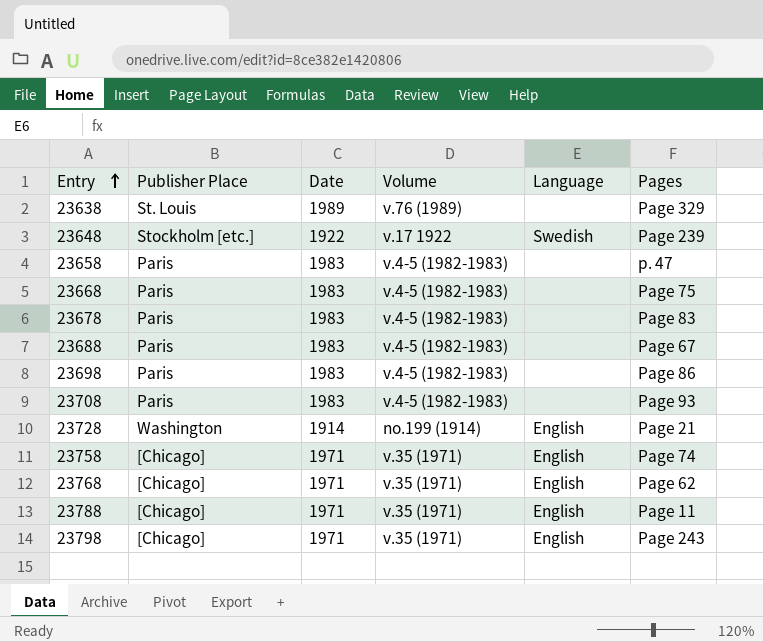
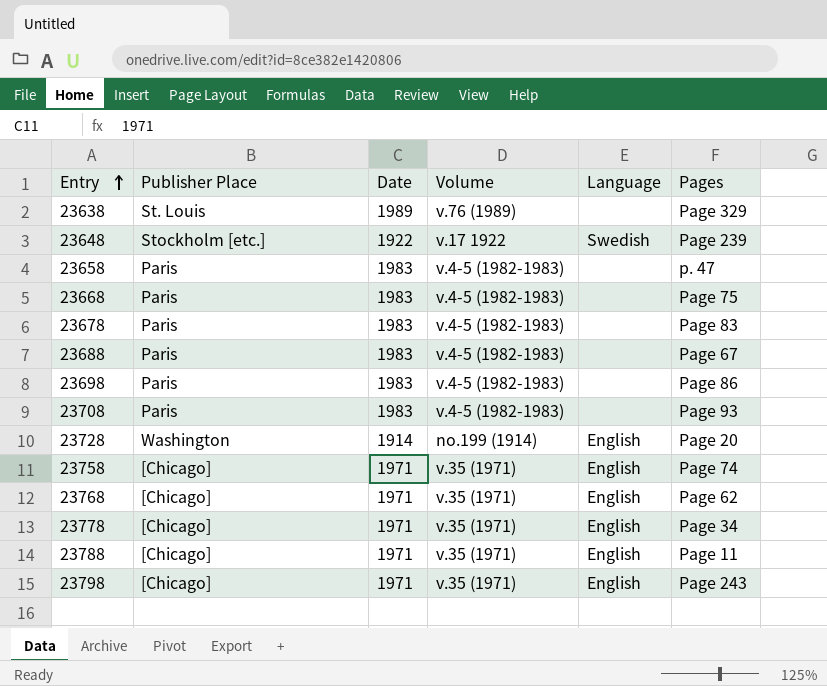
23728 | Pages: Page 21 -> Page 20
row 23778: none -> [Chicago] | 1971 | v.35 (1971) | English | Page 34

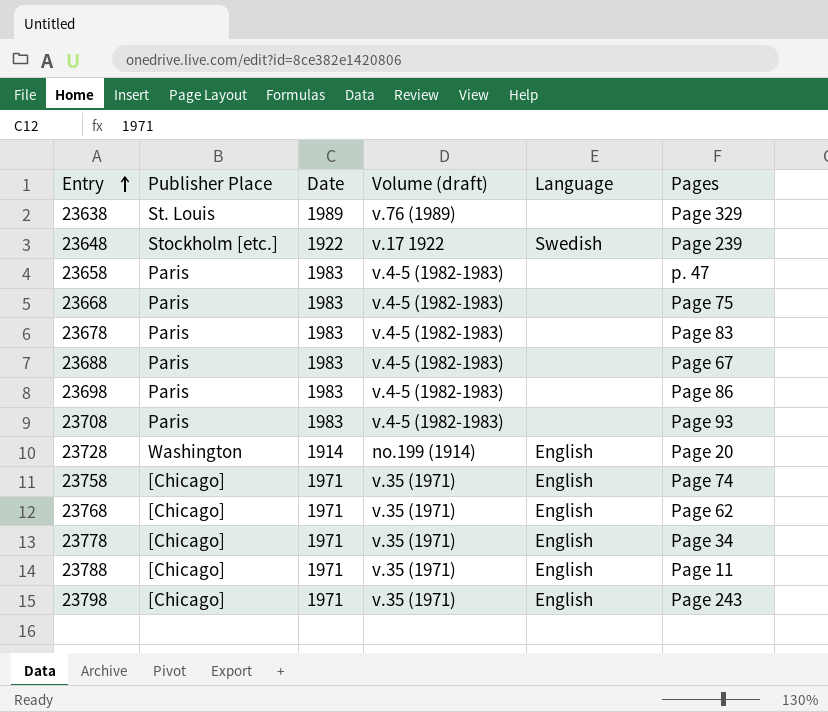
column name: Volume -> Volume (draft)

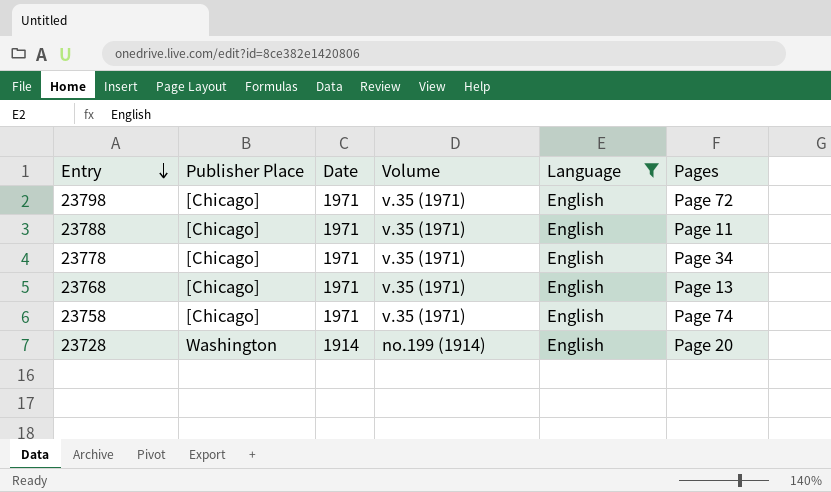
filter: none -> Language = English
row order: Entry ascending -> Entry descending
column name: Volume (draft) -> Volume
23798 | Pages: Page 243 -> Page 72
23768 | Pages: Page 62 -> Page 13

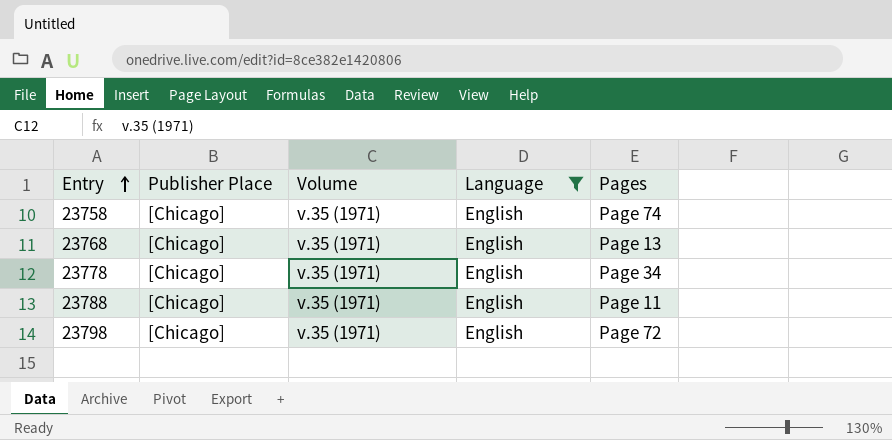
row order: Entry descending -> Entry ascending
column Date | position: 3 -> none
row 23728: Washington | 1914 | no.199 (1914) | English | Page 20 -> none

